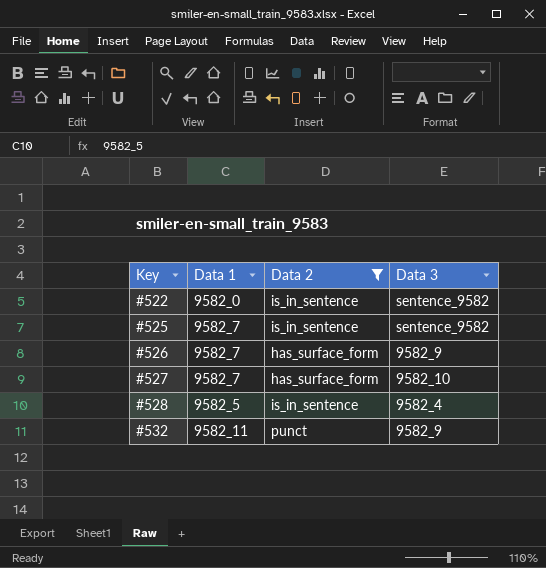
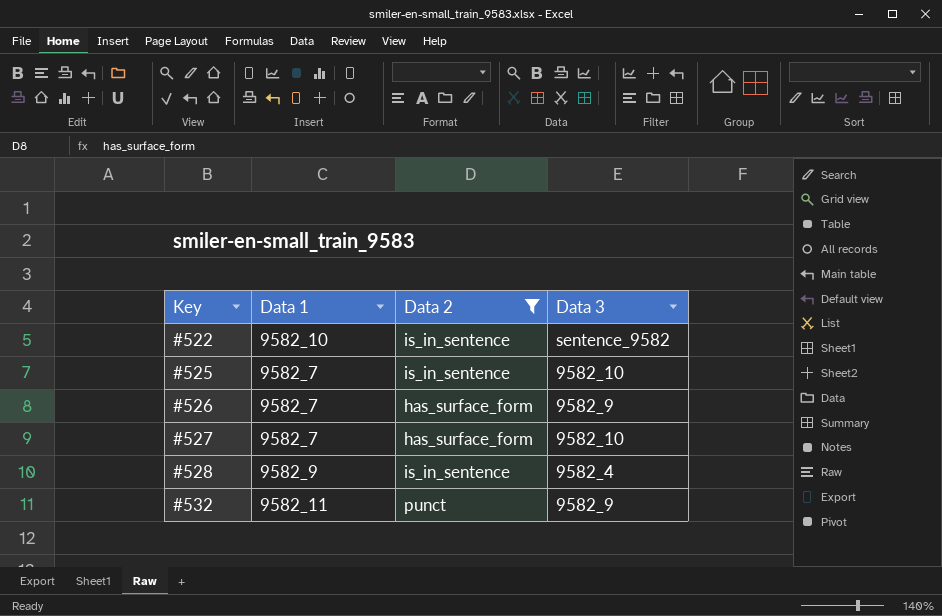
#522 | Data 1: 9582_0 -> 9582_10
#525 | Data 3: sentence_9582 -> 9582_10
#528 | Data 1: 9582_5 -> 9582_9

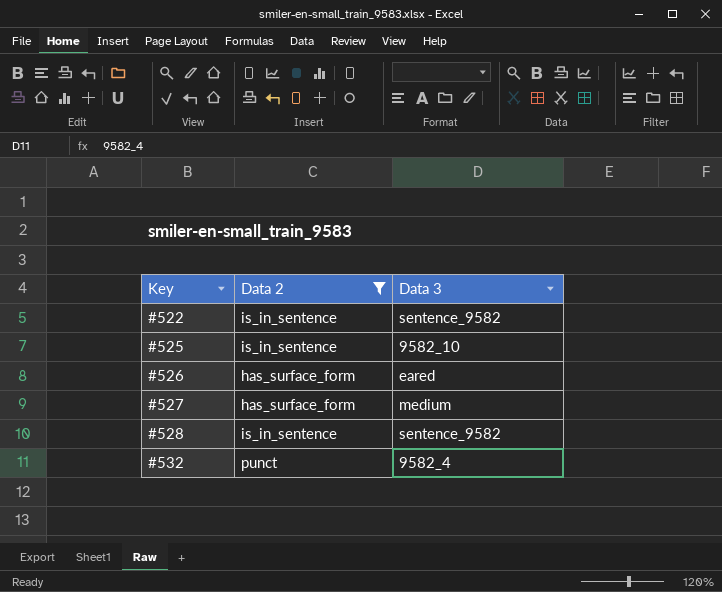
column Data 1 | position: 2 -> none
#526 | Data 3: 9582_9 -> eared
#527 | Data 3: 9582_10 -> medium
#528 | Data 3: 9582_4 -> sentence_9582
#532 | Data 3: 9582_9 -> 9582_4

